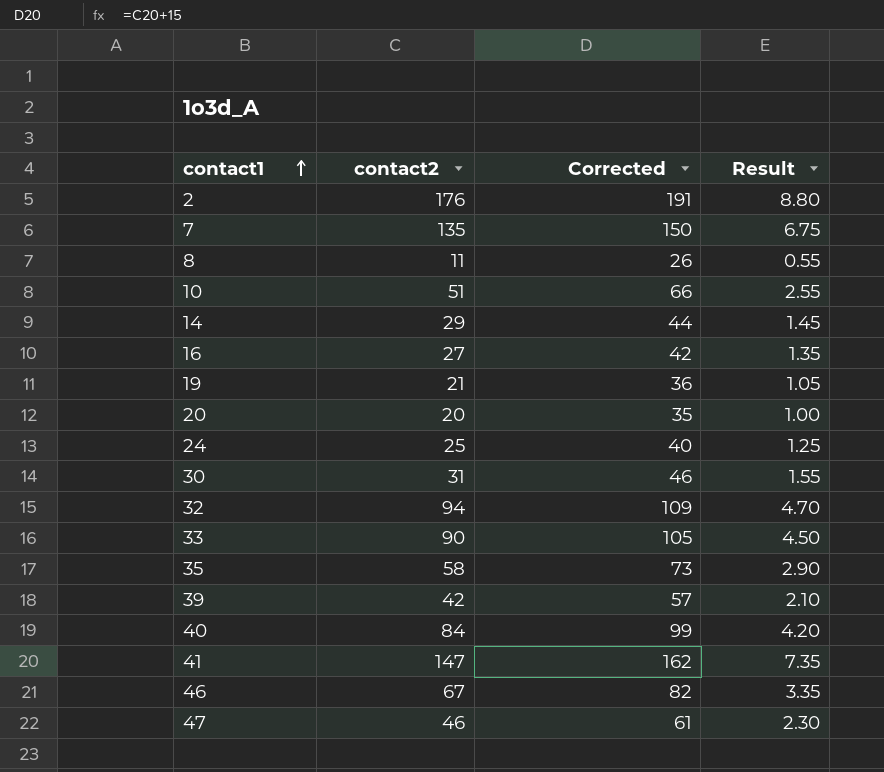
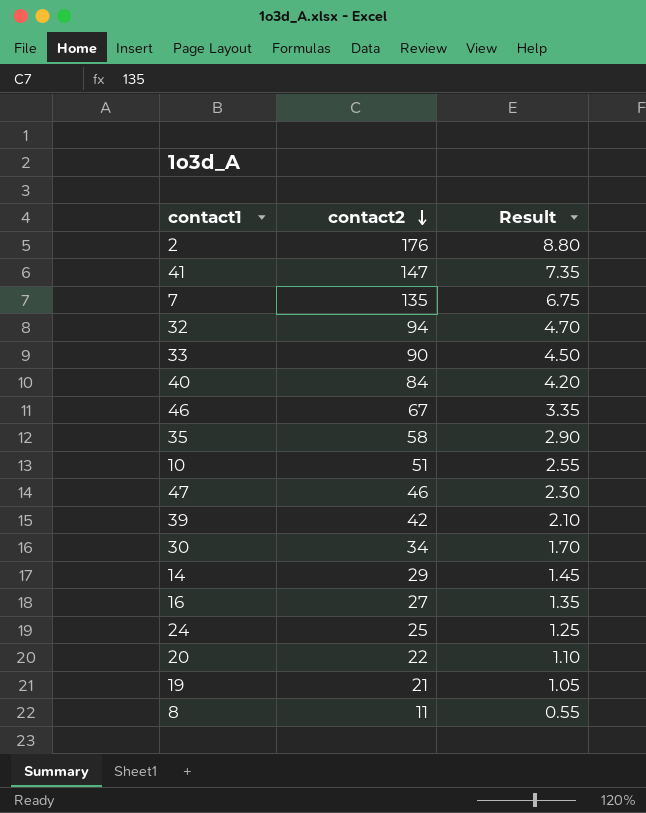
row order: contact1 ascending -> contact2 descending
column Corrected | formula: [contact2] + 15 -> none
30 | contact2: 31 -> 34
30 | Result: 1.55 -> 1.70
20 | contact2: 20 -> 22
20 | Result: 1.00 -> 1.10

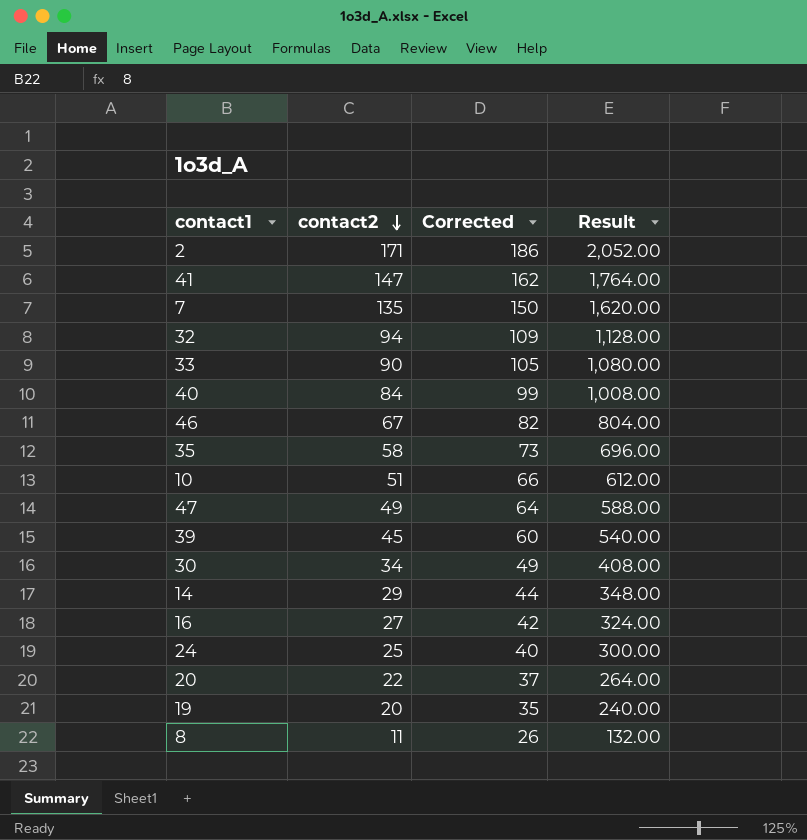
column Corrected | formula: none -> [contact2] + 15
column Result | formula: [contact2] * 0.05 -> [contact2] * 12
2 | contact2: 176 -> 171
47 | contact2: 46 -> 49
39 | contact2: 42 -> 45
19 | contact2: 21 -> 20

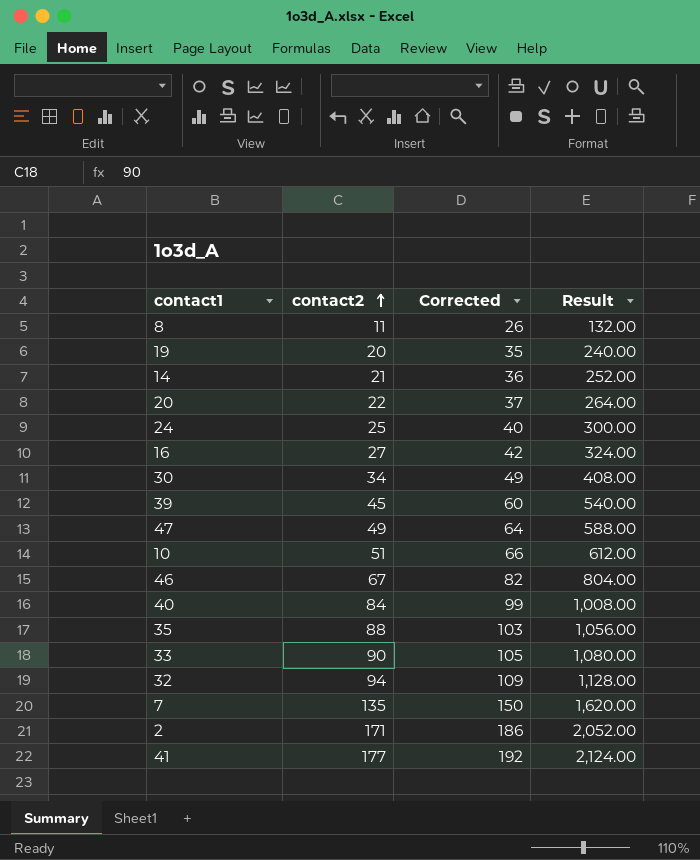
row order: contact2 descending -> contact2 ascending
14 | contact2: 29 -> 21
14 | Corrected: 44 -> 36
14 | Result: 348.00 -> 252.00
35 | contact2: 58 -> 88
35 | Corrected: 73 -> 103
35 | Result: 696.00 -> 1,056.00
41 | contact2: 147 -> 177
41 | Corrected: 162 -> 192
41 | Result: 1,764.00 -> 2,124.00

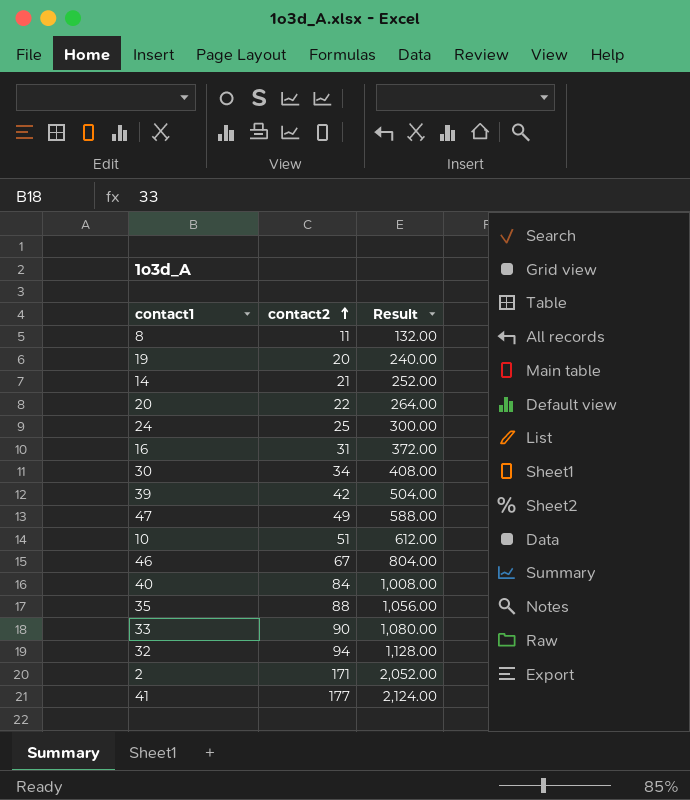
column Corrected | formula: [contact2] + 15 -> none
row 7: 135 | 150 | 1,620.00 -> none
16 | contact2: 27 -> 31
16 | Result: 324.00 -> 372.00
39 | contact2: 45 -> 42
39 | Result: 540.00 -> 504.00

